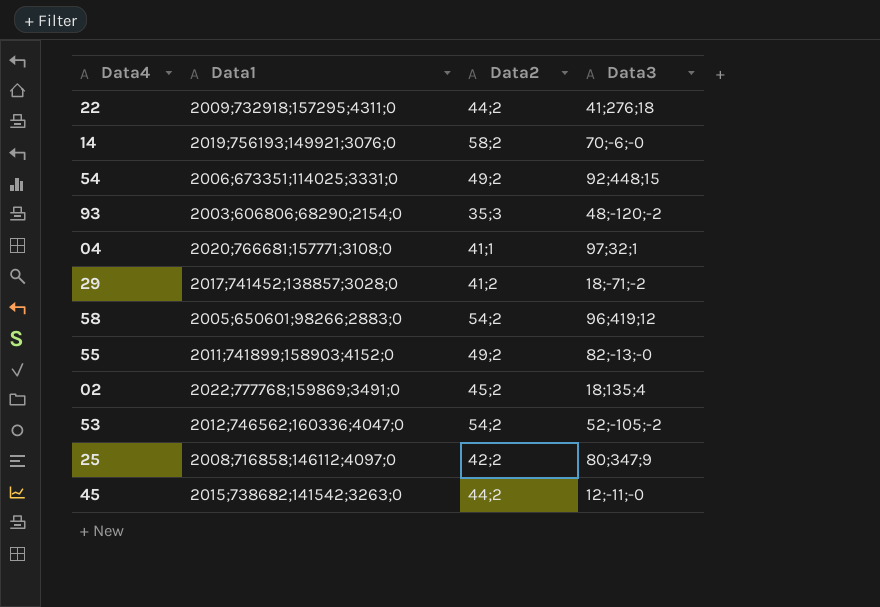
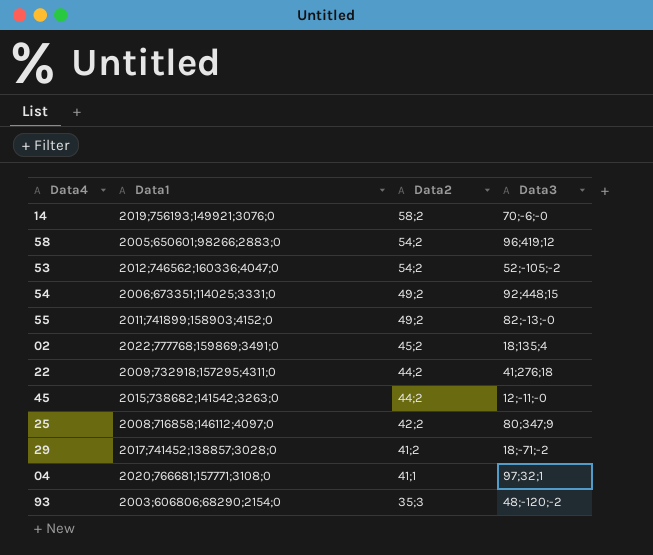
row order: none -> Data2 descending

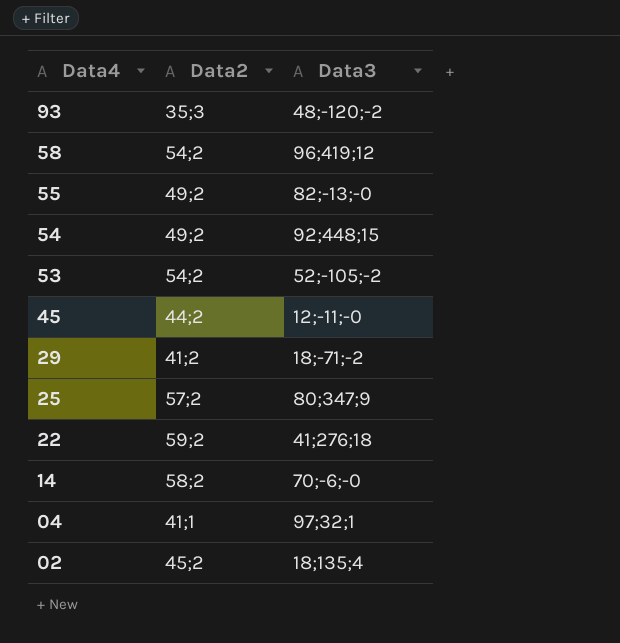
row order: Data2 descending -> Data4 descending
column Data1 | position: 2 -> none
25 | Data2: 42;2 -> 57;2
22 | Data2: 44;2 -> 59;2

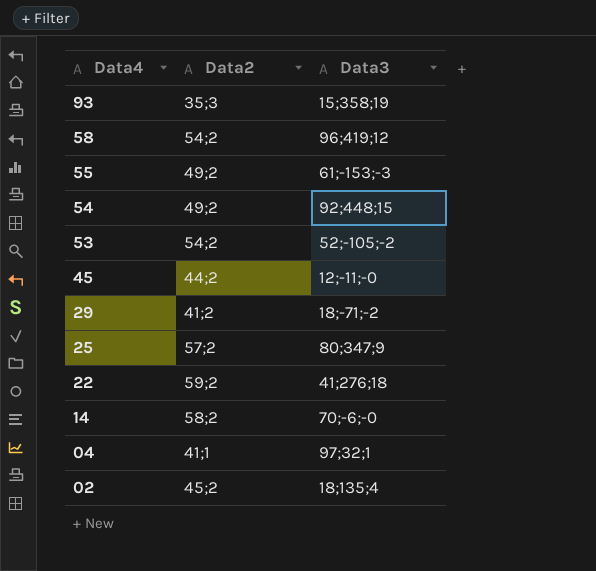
93 | Data3: 48;-120;-2 -> 15;358;19
55 | Data3: 82;-13;-0 -> 61;-153;-3

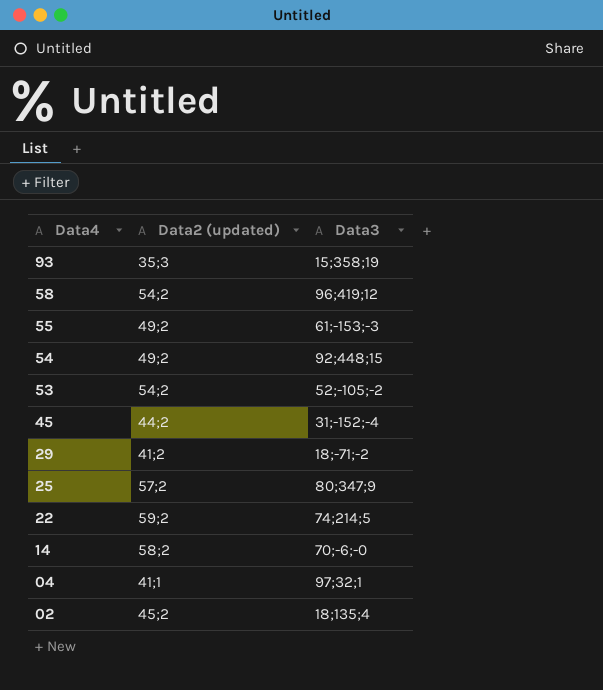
column name: Data2 -> Data2 (updated)
45 | Data3: 12;-11;-0 -> 31;-152;-4
22 | Data3: 41;276;18 -> 74;214;5

